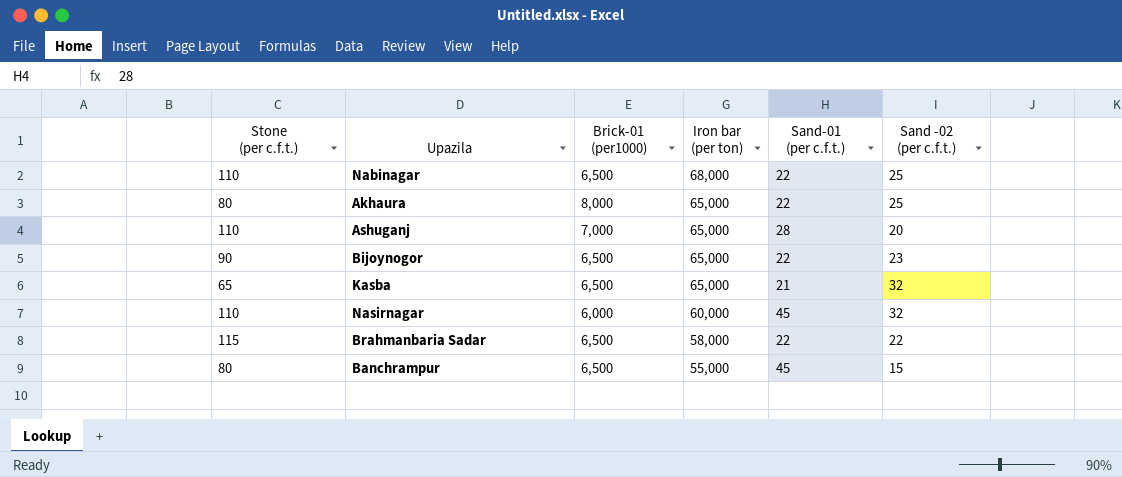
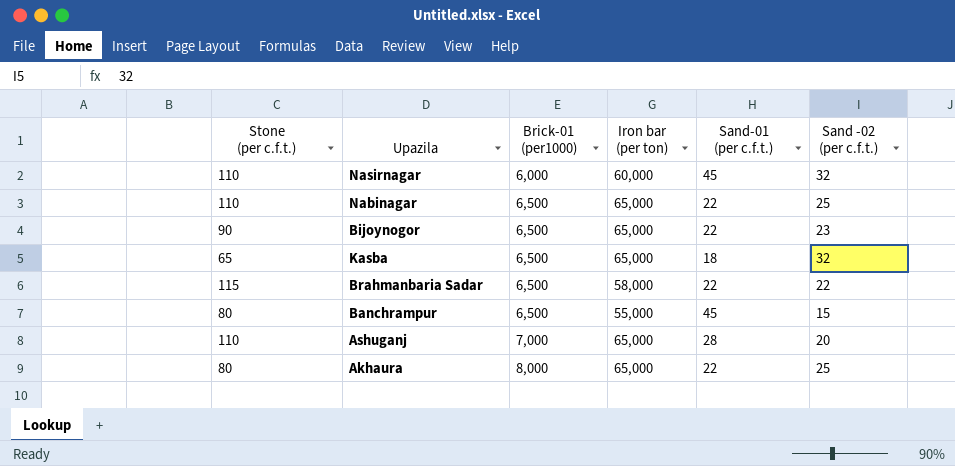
row order: Iron bar (per ton) descending -> Brick-01 (per1000) ascending
Nabinagar | Iron bar (per ton): 68,000 -> 65,000
Kasba | Sand-01 (per c.f.t.): 21 -> 18

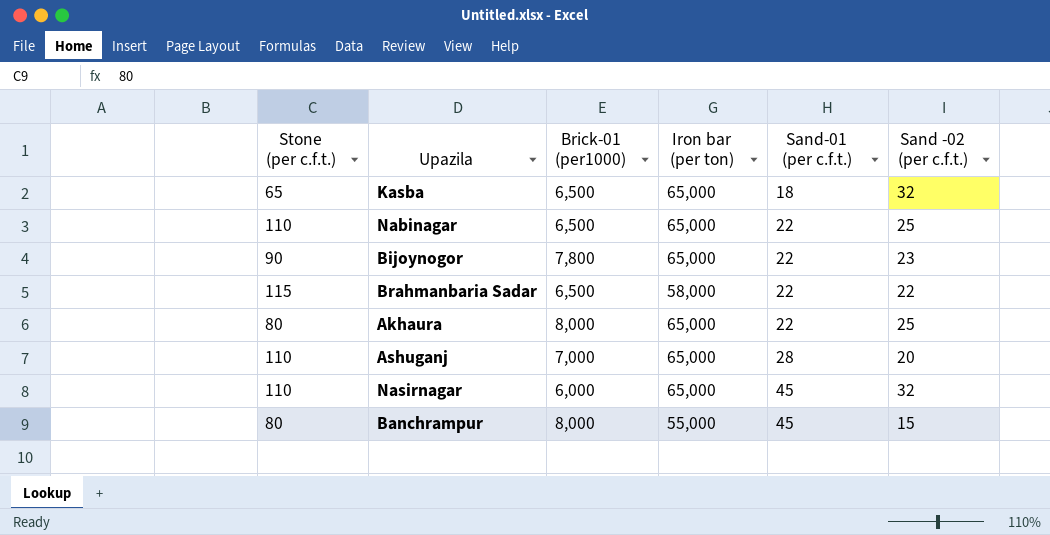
row order: Brick-01 (per1000) ascending -> Sand-01 (per c.f.t.) ascending
Bijoynogor | Brick-01 (per1000): 6,500 -> 7,800
Nasirnagar | Iron bar (per ton): 60,000 -> 65,000
Banchrampur | Brick-01 (per1000): 6,500 -> 8,000

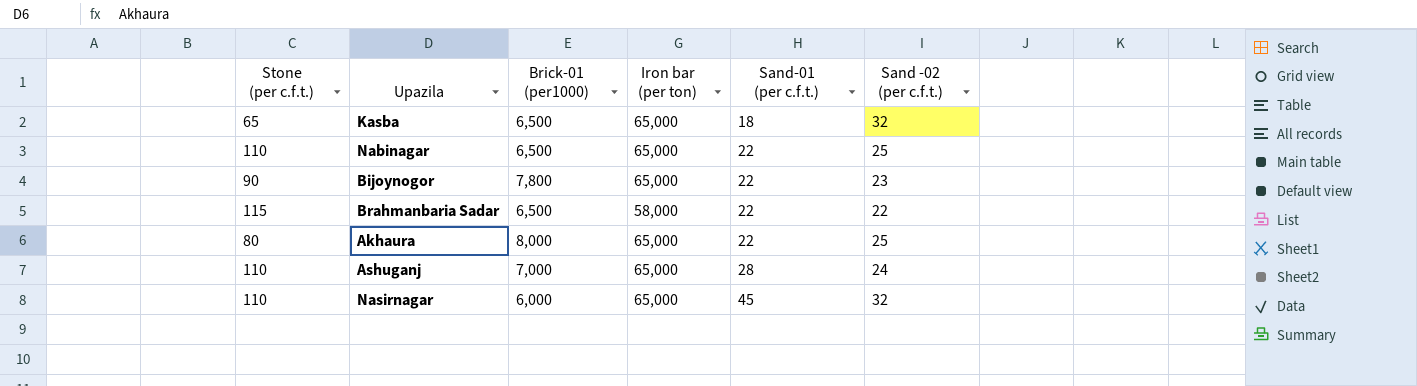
row Banchrampur: 80 | 8,000 | 55,000 | 45 | 15 -> none
Ashuganj | Sand -02 (per c.f.t.): 20 -> 24

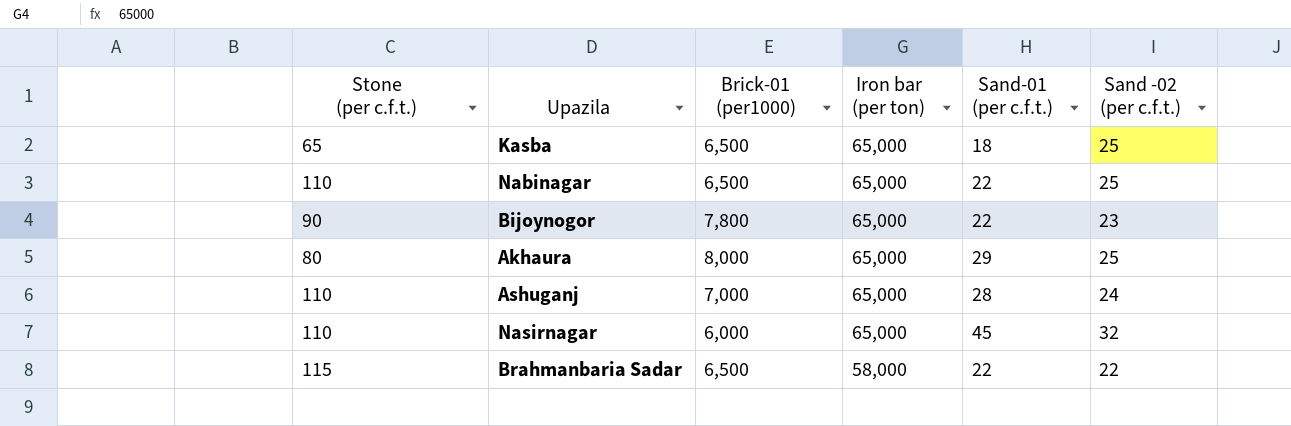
row order: Sand-01 (per c.f.t.) ascending -> Iron bar (per ton) descending
Kasba | Sand -02 (per c.f.t.): 32 -> 25
Akhaura | Sand-01 (per c.f.t.): 22 -> 29

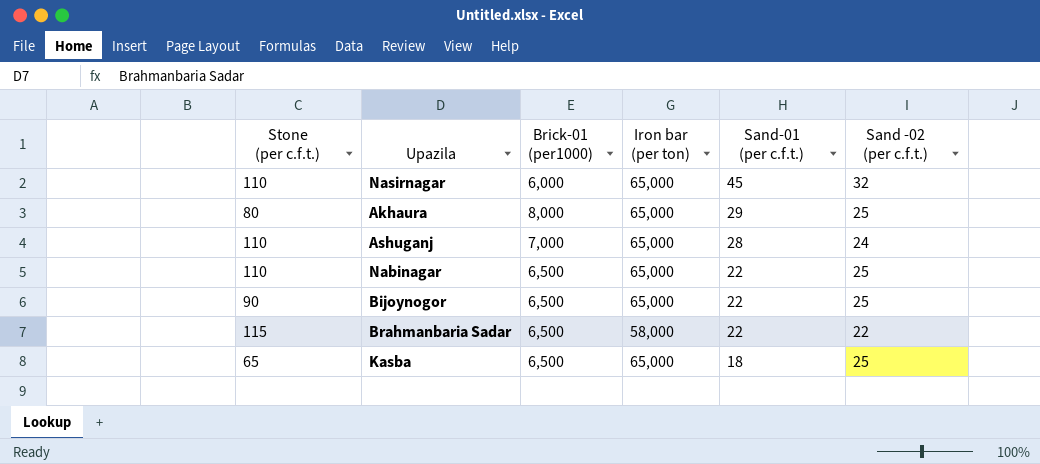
row order: Iron bar (per ton) descending -> Sand-01 (per c.f.t.) descending
Bijoynogor | Brick-01 (per1000): 7,800 -> 6,500
Bijoynogor | Sand -02 (per c.f.t.): 23 -> 25

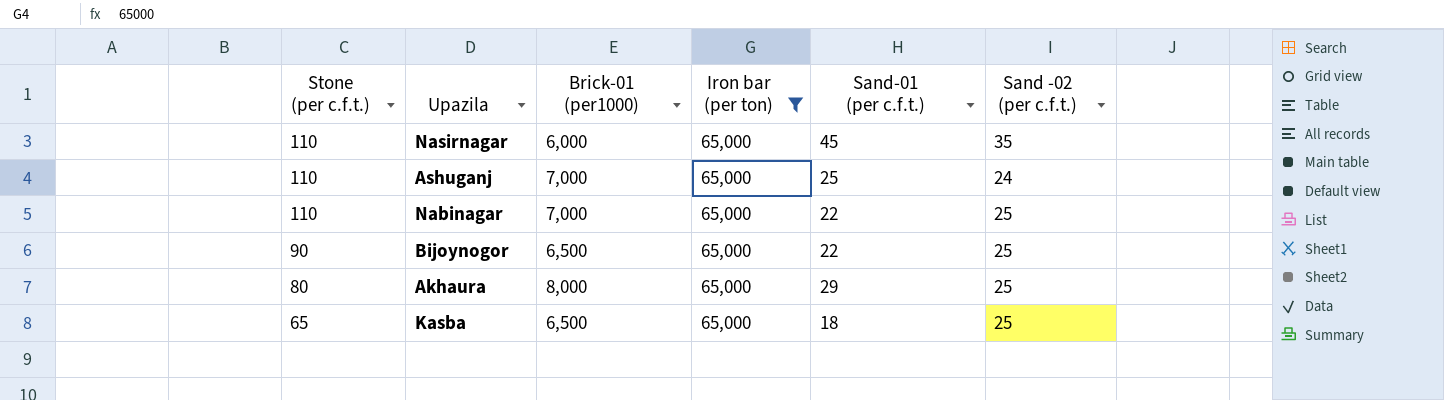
filter: none -> Iron bar (per ton) = 65,000
row order: Sand-01 (per c.f.t.) descending -> Stone (per c.f.t.) descending
Nasirnagar | Sand -02 (per c.f.t.): 32 -> 35
Ashuganj | Sand-01 (per c.f.t.): 28 -> 25
Nabinagar | Brick-01 (per1000): 6,500 -> 7,000

